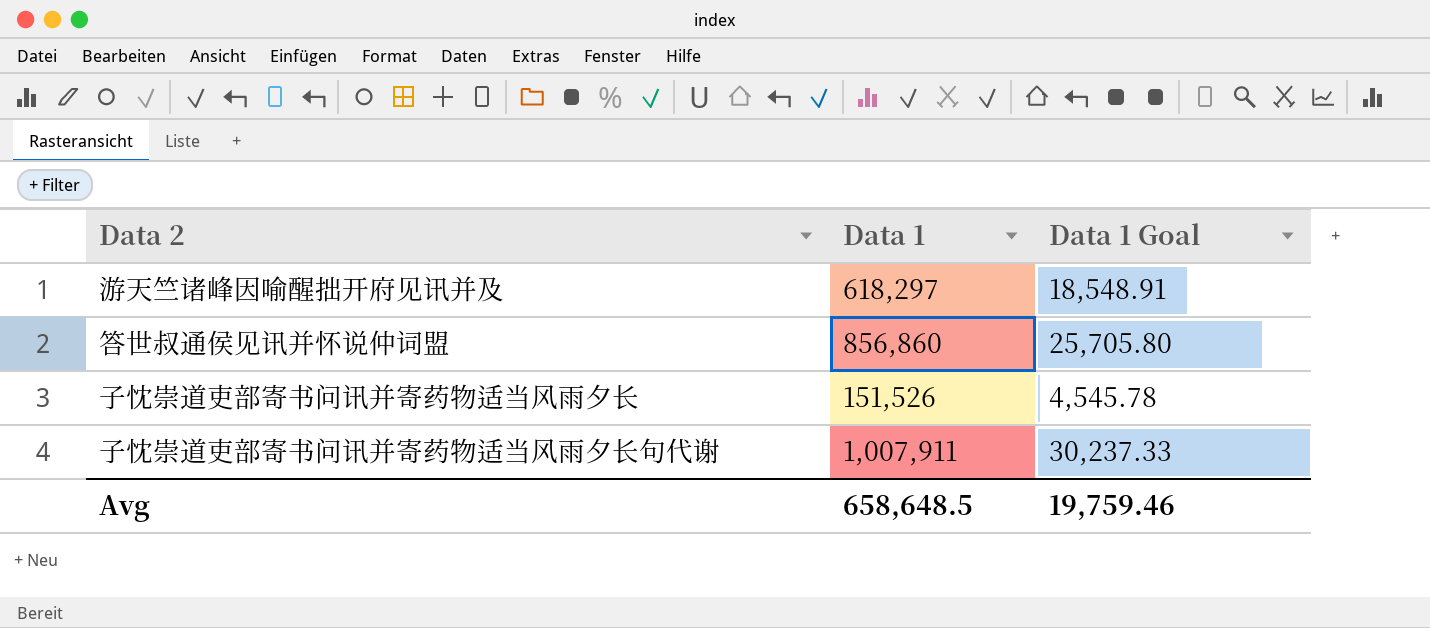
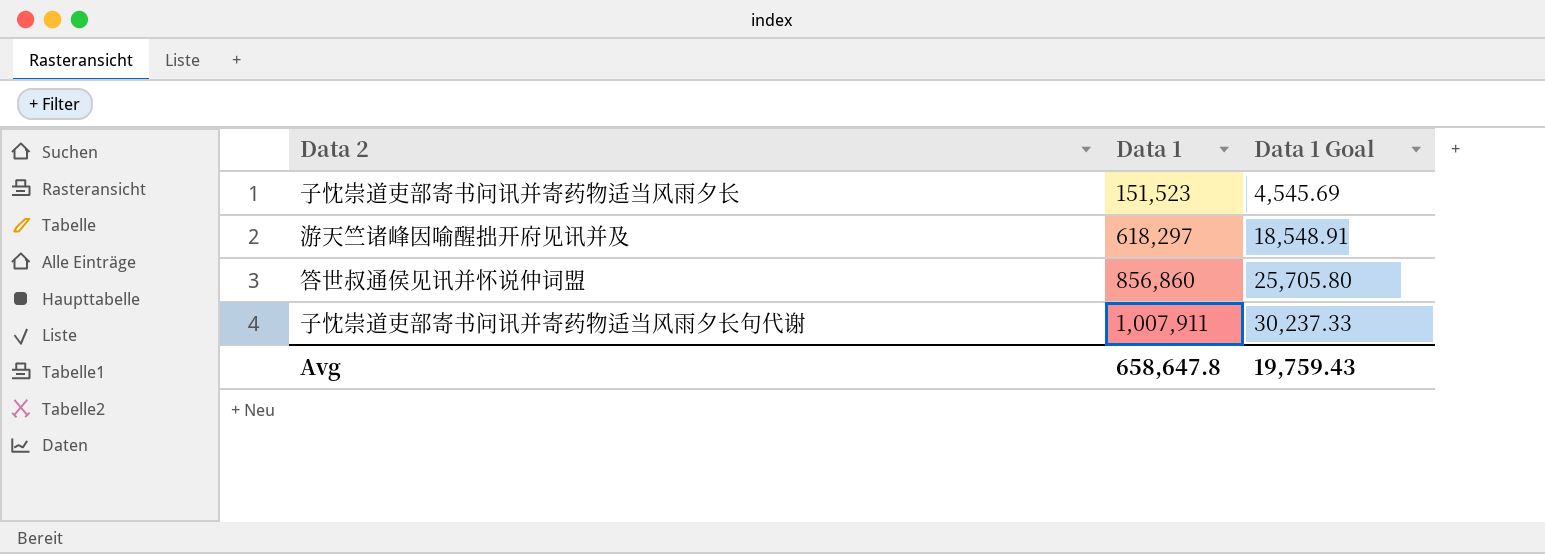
row order: none -> Data 1 ascending
子忱崇道吏部寄书问讯并寄药物适当风雨夕长 | Data 1: 151,526 -> 151,523
子忱崇道吏部寄书问讯并寄药物适当风雨夕长 | Data 1 Goal: 4,545.78 -> 4,545.69
Avg | Data 1: 658,648.5 -> 658,647.8
Avg | Data 1 Goal: 19,759.46 -> 19,759.43

